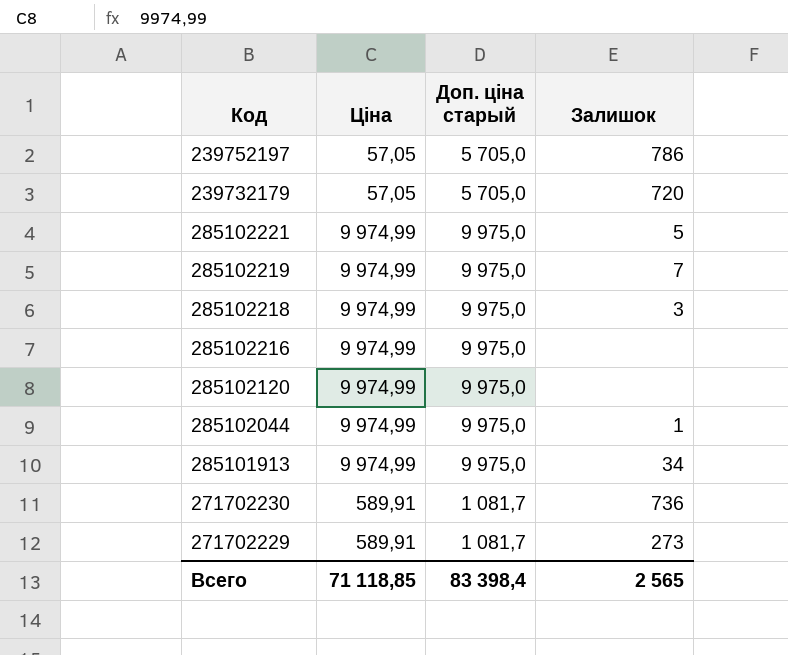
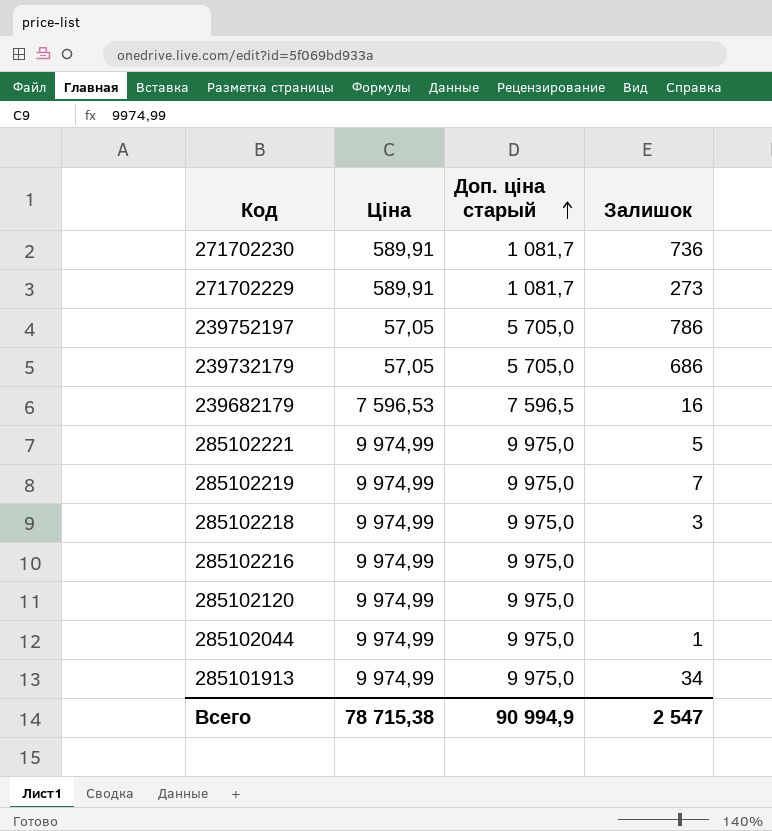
row order: none -> Доп. ціна старый ascending
239732179 | Залишок: 720 -> 686
row 239682179: none -> 7 596,53 | 7 596,5 | 16
Всего | Ціна: 71 118,85 -> 78 715,38
Всего | Доп. ціна старый: 83 398,4 -> 90 994,9
Всего | Залишок: 2 565 -> 2 547

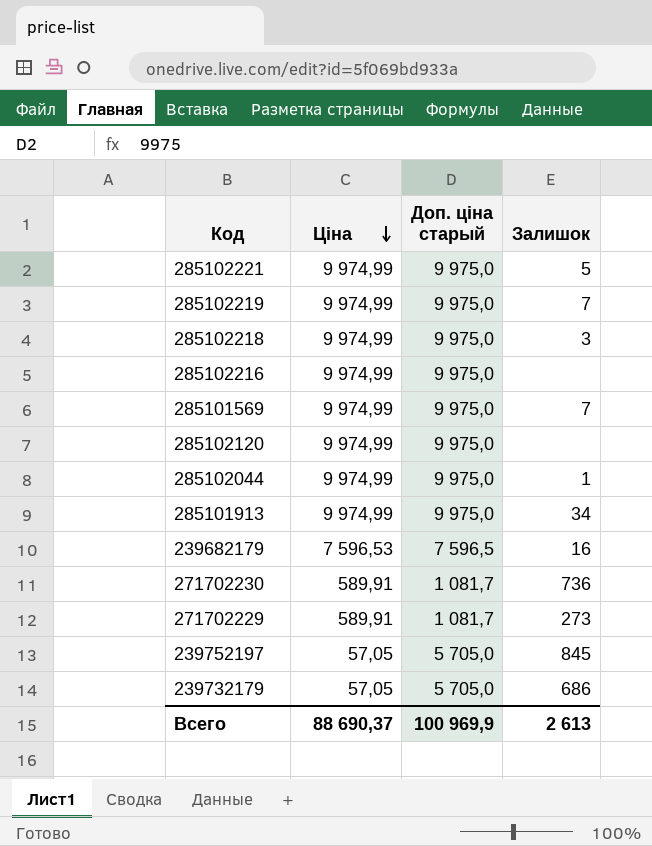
row order: Доп. ціна старый ascending -> Ціна descending
row 285101569: none -> 9 974,99 | 9 975,0 | 7
239752197 | Залишок: 786 -> 845
Всего | Ціна: 78 715,38 -> 88 690,37
Всего | Доп. ціна старый: 90 994,9 -> 100 969,9
Всего | Залишок: 2 547 -> 2 613

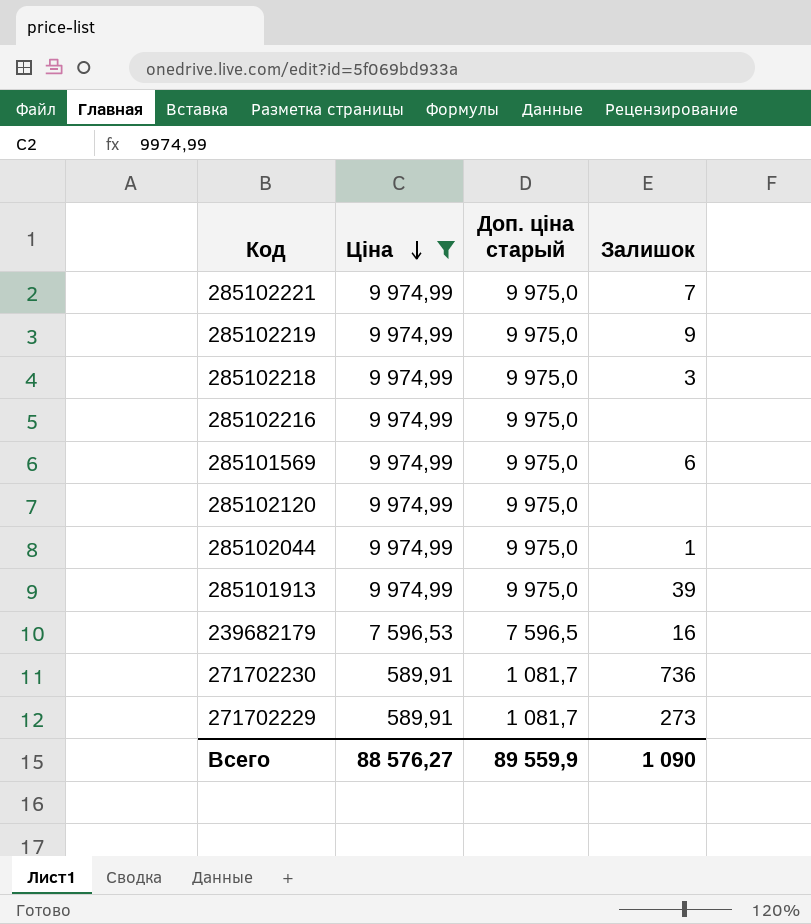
filter: none -> Ціна != 57,05
285102221 | Залишок: 5 -> 7
285102219 | Залишок: 7 -> 9
285101569 | Залишок: 7 -> 6
285101913 | Залишок: 34 -> 39
Всего | Ціна: 88 690,37 -> 88 576,27
Всего | Доп. ціна старый: 100 969,9 -> 89 559,9
Всего | Залишок: 2 613 -> 1 090

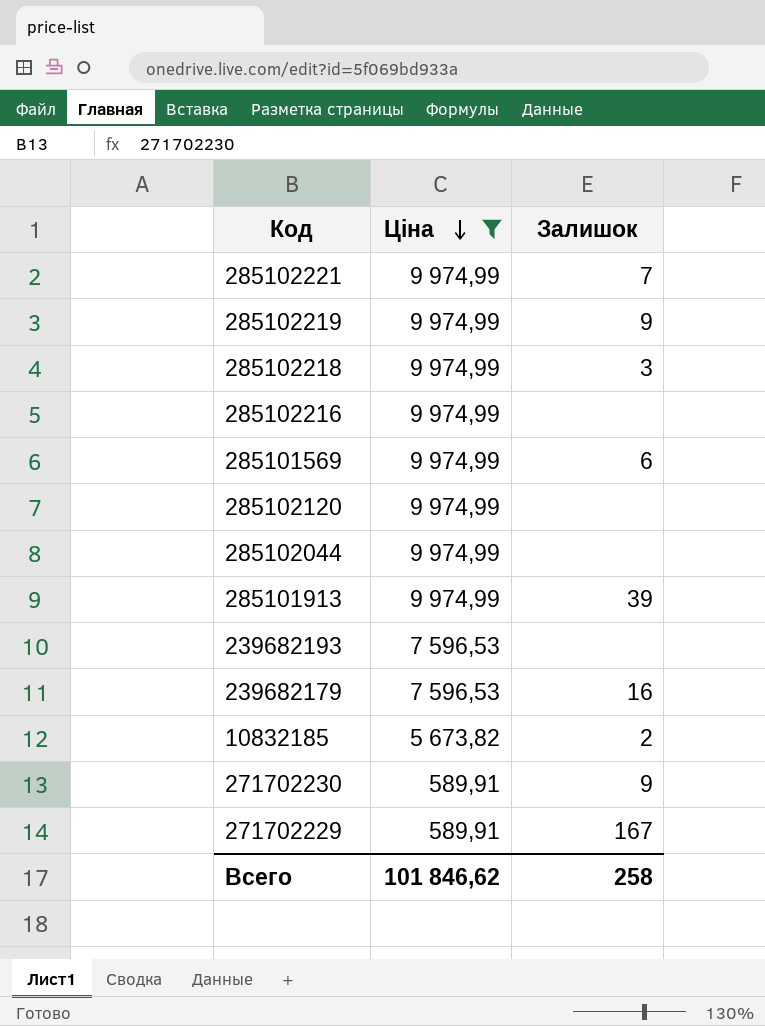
column Доп. ціна старый | position: 3 -> none
285102044 | Залишок: 1 -> none
row 239682193: none -> 7 596,53 | none
row 10832185: none -> 5 673,82 | 2
271702230 | Залишок: 736 -> 9
271702229 | Залишок: 273 -> 167
Всего | Ціна: 88 576,27 -> 101 846,62
Всего | Залишок: 1 090 -> 258

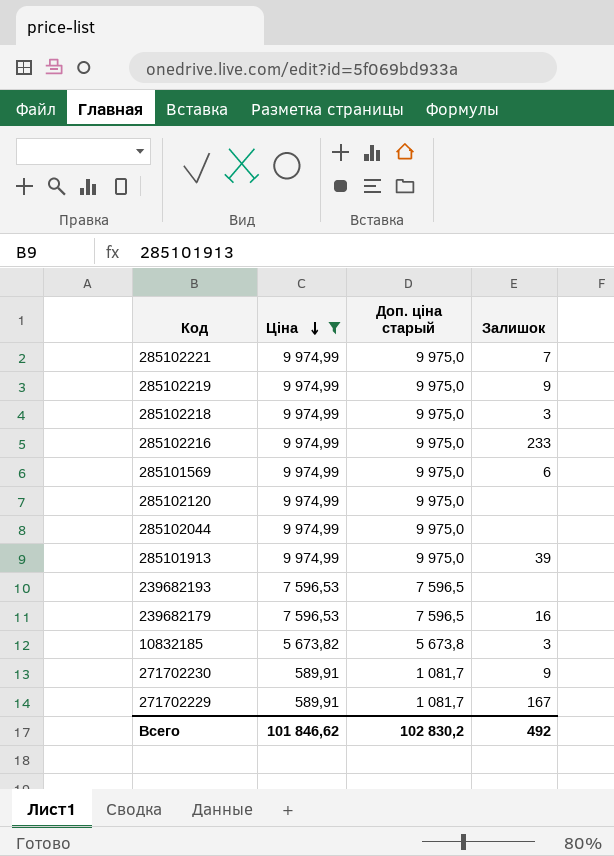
column Доп. ціна старый | position: none -> 3
285102216 | Залишок: none -> 233
10832185 | Залишок: 2 -> 3
Всего | Залишок: 258 -> 492

